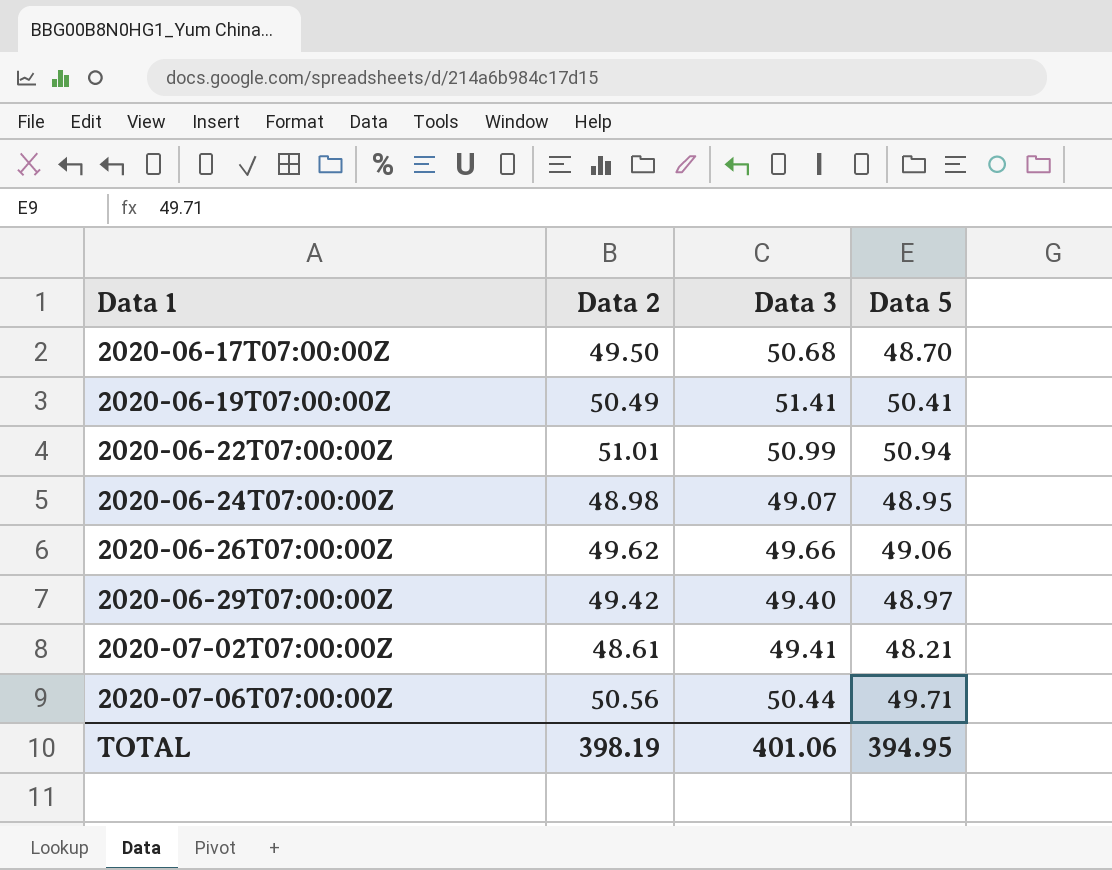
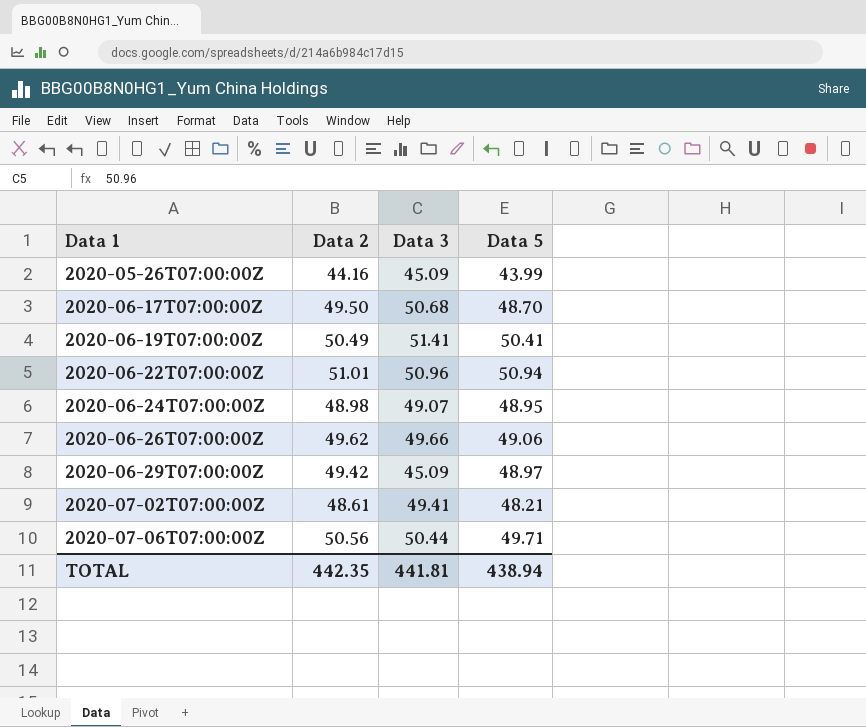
row 2020-05-26T07:00:00Z: none -> 44.16 | 45.09 | 43.99
2020-06-22T07:00:00Z | Data 3: 50.99 -> 50.96
2020-06-29T07:00:00Z | Data 3: 49.40 -> 45.09
TOTAL | Data 2: 398.19 -> 442.35
TOTAL | Data 3: 401.06 -> 441.81
TOTAL | Data 5: 394.95 -> 438.94

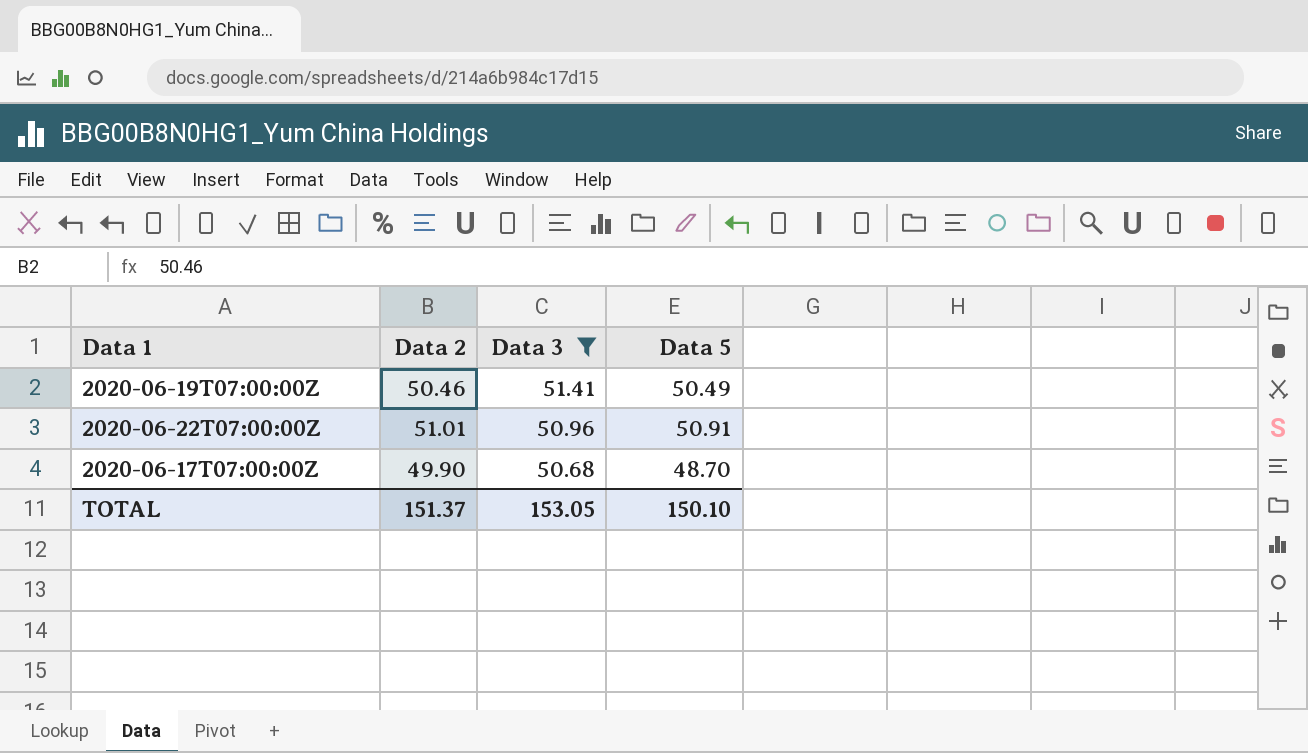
filter: none -> Data 3 >= 50.68
row order: Data 1 ascending -> Data 3 descending
2020-06-19T07:00:00Z | Data 2: 50.49 -> 50.46
2020-06-19T07:00:00Z | Data 5: 50.41 -> 50.49
2020-06-22T07:00:00Z | Data 5: 50.94 -> 50.91
2020-06-17T07:00:00Z | Data 2: 49.50 -> 49.90
TOTAL | Data 2: 442.35 -> 151.37
TOTAL | Data 3: 441.81 -> 153.05
TOTAL | Data 5: 438.94 -> 150.10

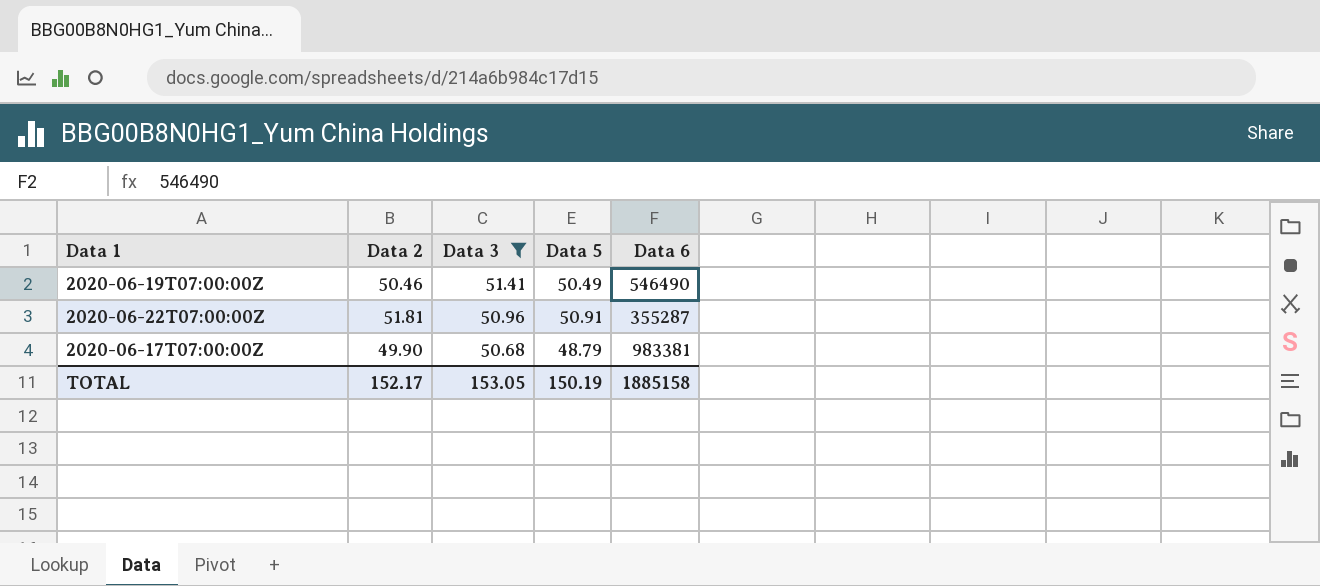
column Data 6 | position: none -> 5
2020-06-22T07:00:00Z | Data 2: 51.01 -> 51.81
2020-06-17T07:00:00Z | Data 5: 48.70 -> 48.79
TOTAL | Data 2: 151.37 -> 152.17
TOTAL | Data 5: 150.10 -> 150.19

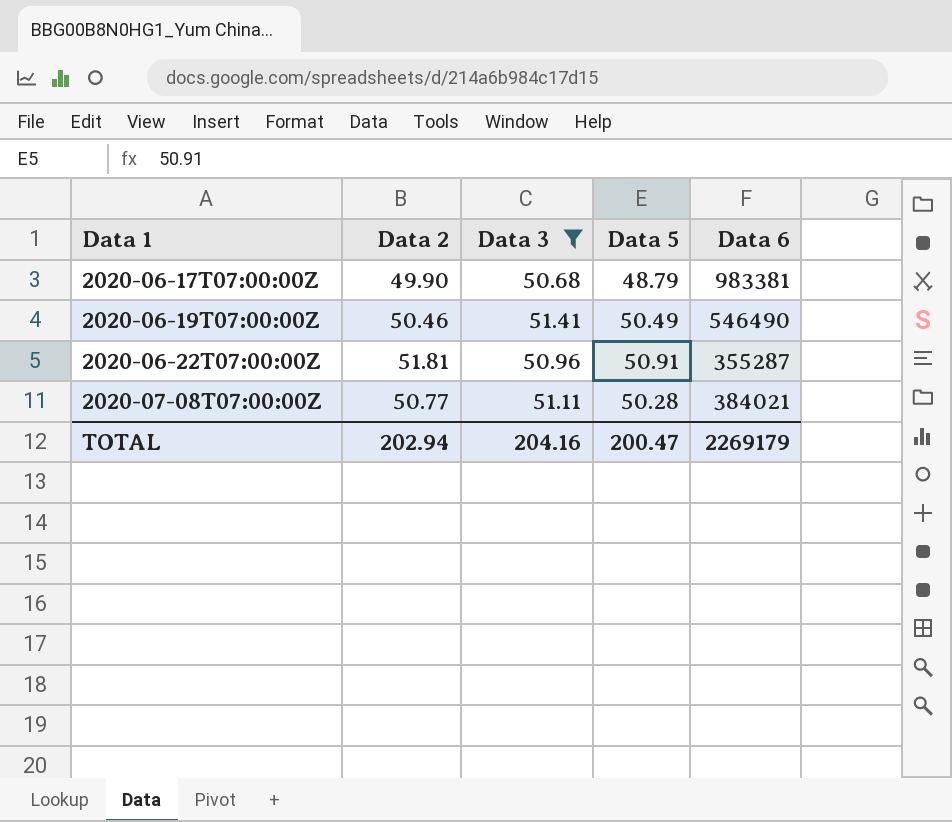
row order: Data 3 descending -> Data 1 ascending
row 2020-07-08T07:00:00Z: none -> 50.77 | 51.11 | 50.28 | 384021
TOTAL | Data 2: 152.17 -> 202.94
TOTAL | Data 3: 153.05 -> 204.16
TOTAL | Data 5: 150.19 -> 200.47
TOTAL | Data 6: 1885158 -> 2269179

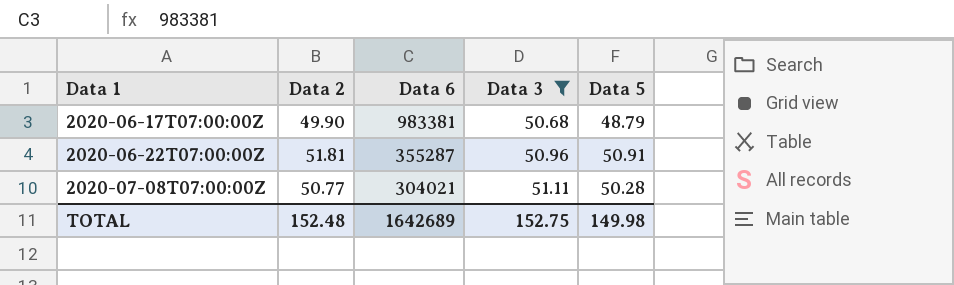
column Data 6 | position: 5 -> 3
row 2020-06-19T07:00:00Z: 50.46 | 51.41 | 50.49 | 546490 -> none
2020-07-08T07:00:00Z | Data 6: 384021 -> 304021
TOTAL | Data 2: 202.94 -> 152.48
TOTAL | Data 6: 2269179 -> 1642689
TOTAL | Data 3: 204.16 -> 152.75
TOTAL | Data 5: 200.47 -> 149.98

